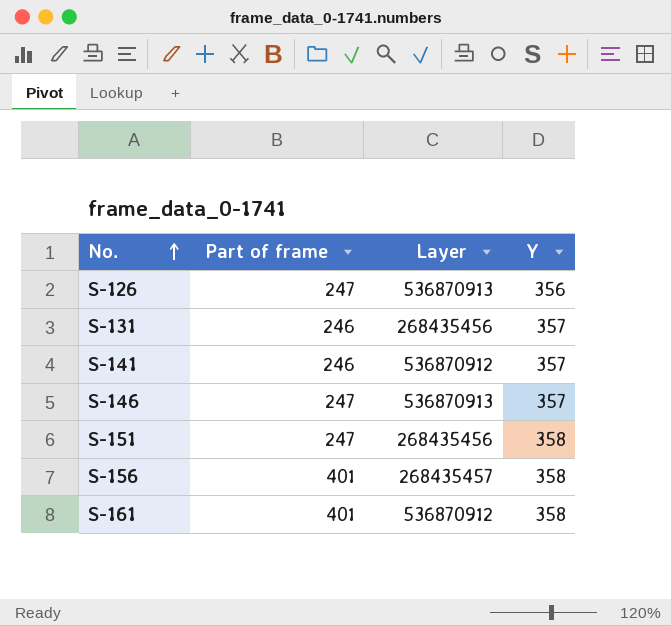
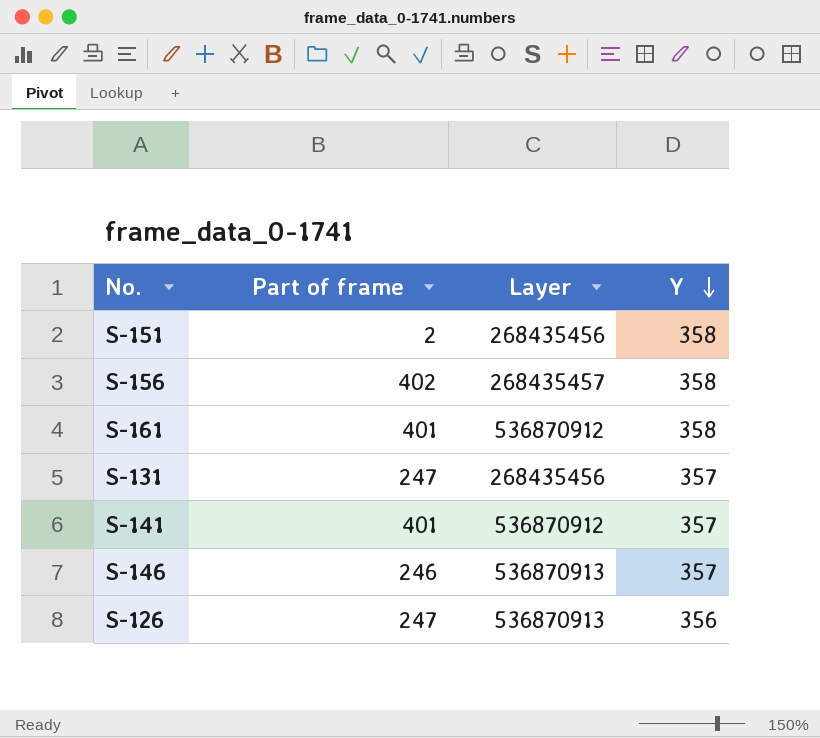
row order: No. ascending -> Y descending
S-151 | Part of frame: 247 -> 2
S-156 | Part of frame: 401 -> 402
S-131 | Part of frame: 246 -> 247
S-141 | Part of frame: 246 -> 401
S-146 | Part of frame: 247 -> 246

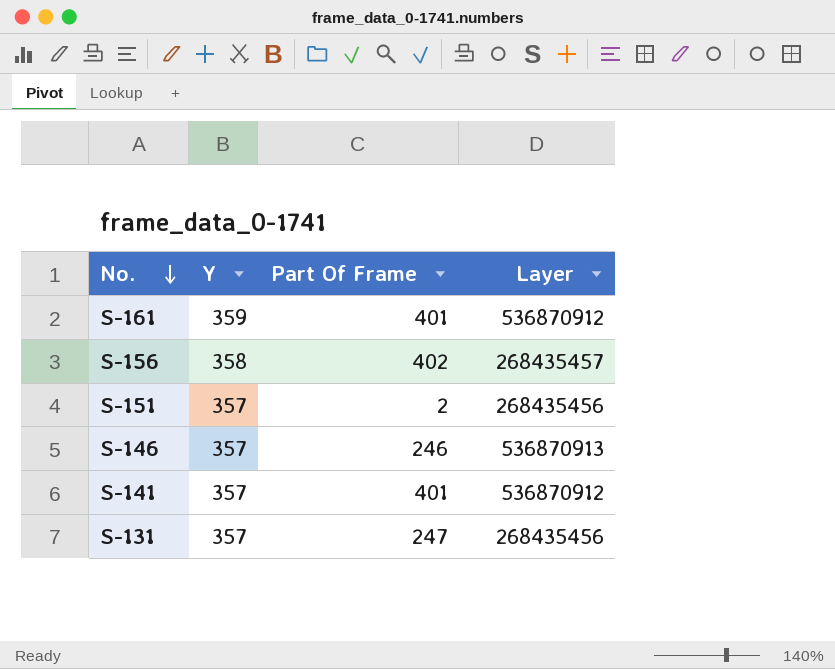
row order: Y descending -> No. descending
column Y | position: 4 -> 2
column name: Part of frame -> Part Of Frame
row S-126: 247 | 536870913 | 356 -> none
S-161 | Y: 358 -> 359
S-151 | Y: 358 -> 357

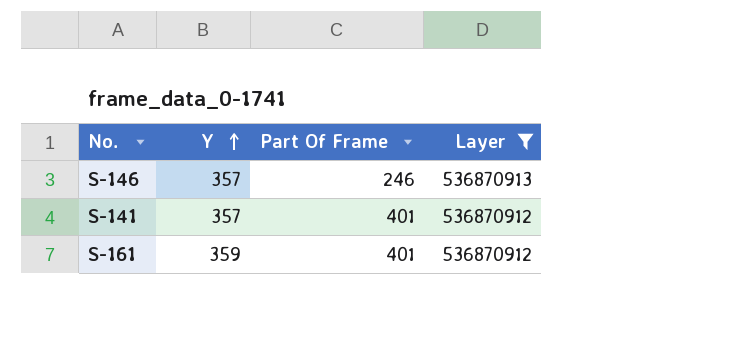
filter: none -> Layer >= 536870912
row order: No. descending -> Y ascending

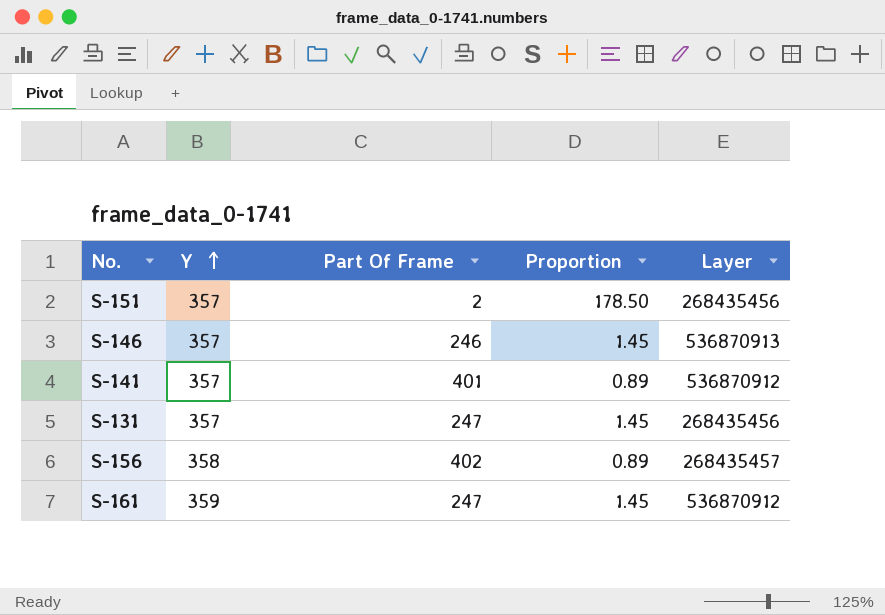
filter: Layer >= 536870912 -> none
column Proportion | formula: none -> [Y] / [Part Of Frame]
S-161 | Part Of Frame: 401 -> 247

